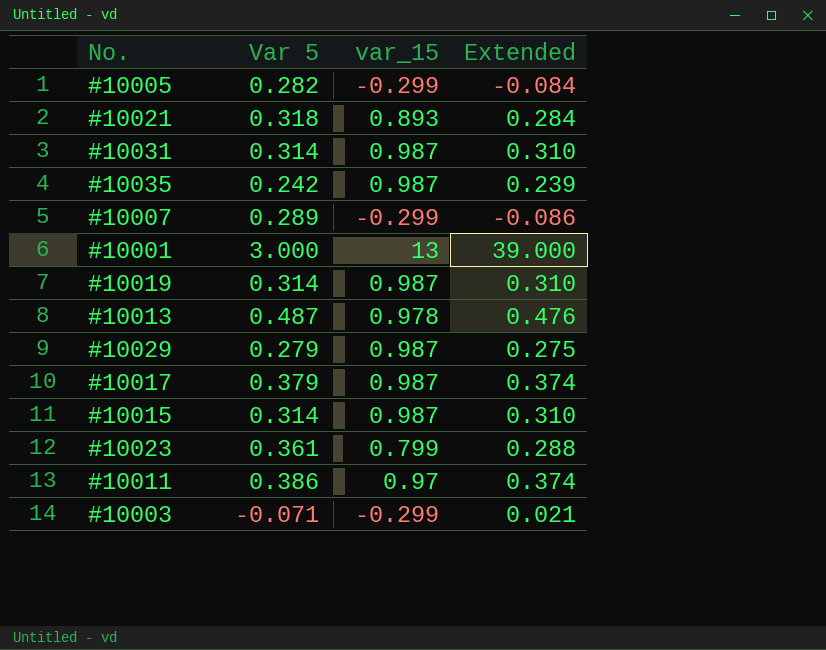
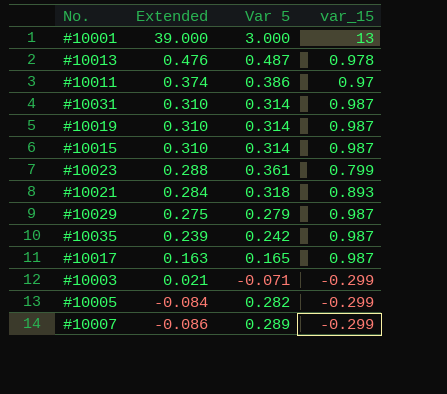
row order: none -> Extended descending
column Extended | position: 4 -> 2
#10017 | Extended: 0.374 -> 0.163
#10017 | Var 5: 0.379 -> 0.165

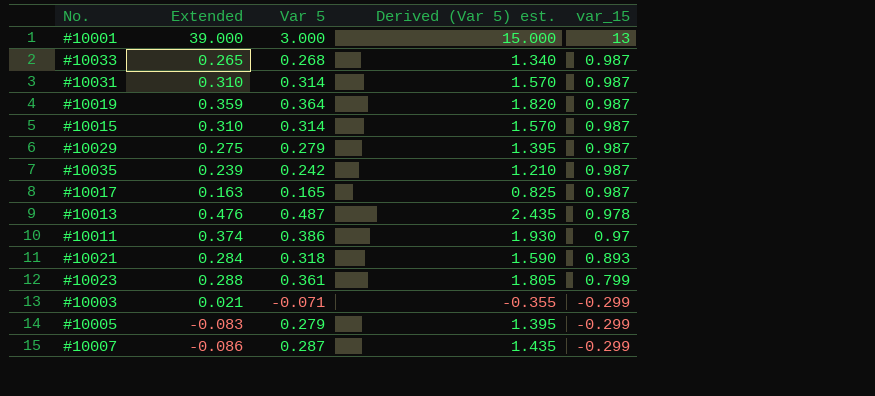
row order: Extended descending -> var_15 descending
column Derived (Var 5) est. | formula: none -> [Var 5] * 5
row #10033: none -> 0.265 | 0.268 | 1.340 | 0.987
#10019 | Extended: 0.310 -> 0.359
#10019 | Var 5: 0.314 -> 0.364
#10005 | Extended: -0.084 -> -0.083
#10005 | Var 5: 0.282 -> 0.279
#10007 | Var 5: 0.289 -> 0.287

